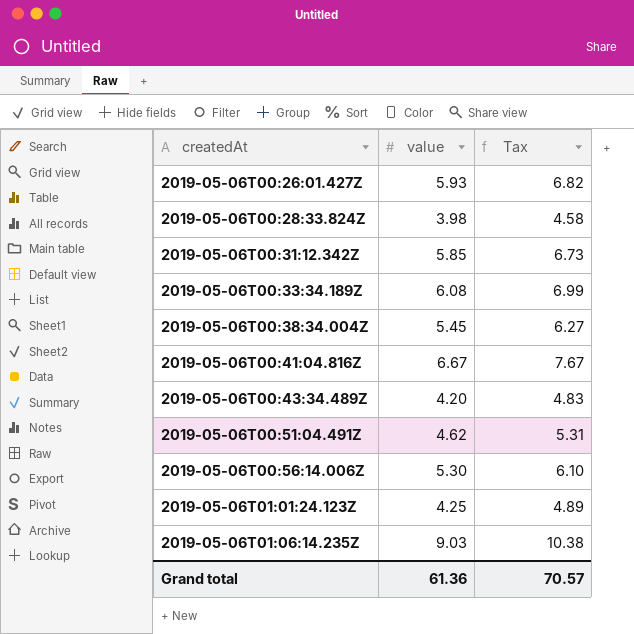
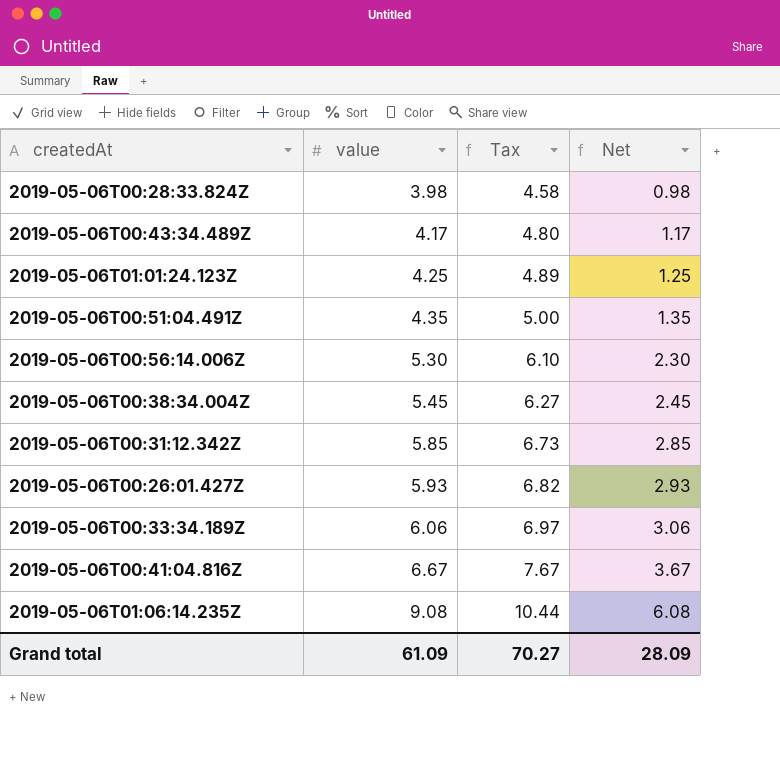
row order: createdAt ascending -> value ascending
column Net | formula: none -> [value] - 3
2019-05-06T00:43:34.489Z | value: 4.20 -> 4.17
2019-05-06T00:43:34.489Z | Tax: 4.83 -> 4.80
2019-05-06T00:51:04.491Z | value: 4.62 -> 4.35
2019-05-06T00:51:04.491Z | Tax: 5.31 -> 5.00
2019-05-06T00:33:34.189Z | value: 6.08 -> 6.06
2019-05-06T00:33:34.189Z | Tax: 6.99 -> 6.97
2019-05-06T01:06:14.235Z | value: 9.03 -> 9.08
2019-05-06T01:06:14.235Z | Tax: 10.38 -> 10.44
Grand total | value: 61.36 -> 61.09
Grand total | Tax: 70.57 -> 70.27

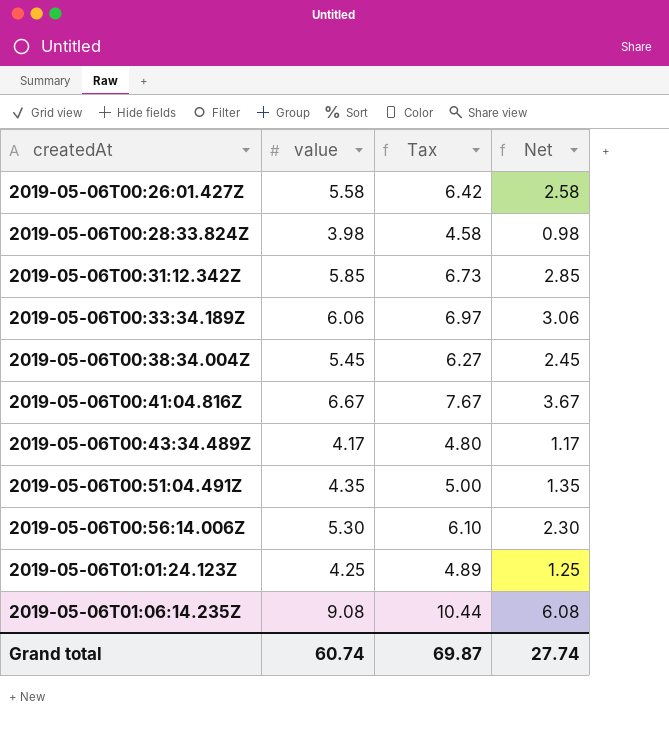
row order: value ascending -> createdAt ascending
2019-05-06T00:26:01.427Z | value: 5.93 -> 5.58
2019-05-06T00:26:01.427Z | Tax: 6.82 -> 6.42
2019-05-06T00:26:01.427Z | Net: 2.93 -> 2.58
Grand total | value: 61.09 -> 60.74
Grand total | Tax: 70.27 -> 69.87
Grand total | Net: 28.09 -> 27.74

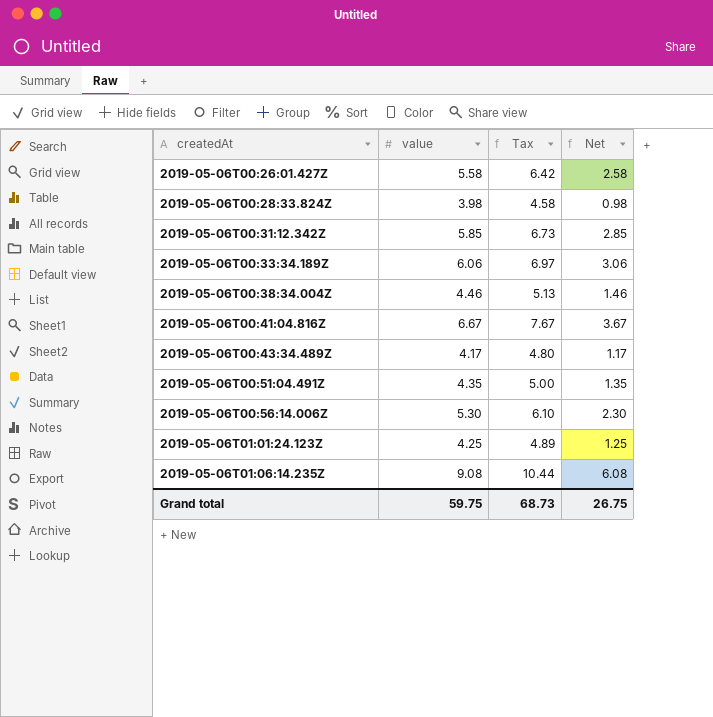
2019-05-06T00:38:34.004Z | value: 5.45 -> 4.46
2019-05-06T00:38:34.004Z | Tax: 6.27 -> 5.13
2019-05-06T00:38:34.004Z | Net: 2.45 -> 1.46
Grand total | value: 60.74 -> 59.75
Grand total | Tax: 69.87 -> 68.73
Grand total | Net: 27.74 -> 26.75

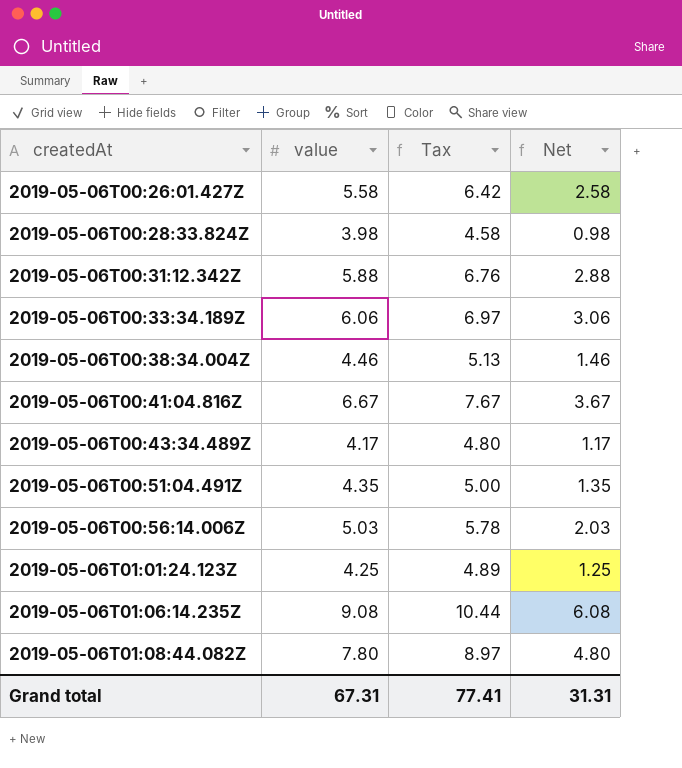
2019-05-06T00:31:12.342Z | value: 5.85 -> 5.88
2019-05-06T00:31:12.342Z | Tax: 6.73 -> 6.76
2019-05-06T00:31:12.342Z | Net: 2.85 -> 2.88
2019-05-06T00:56:14.006Z | value: 5.30 -> 5.03
2019-05-06T00:56:14.006Z | Tax: 6.10 -> 5.78
2019-05-06T00:56:14.006Z | Net: 2.30 -> 2.03
row 2019-05-06T01:08:44.082Z: none -> 7.80 | 8.97 | 4.80
Grand total | value: 59.75 -> 67.31
Grand total | Tax: 68.73 -> 77.41
Grand total | Net: 26.75 -> 31.31

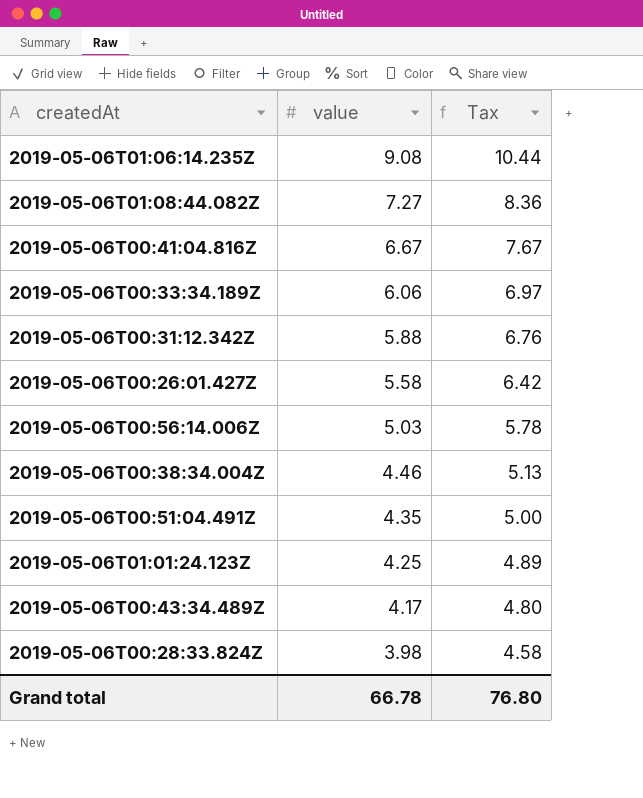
row order: createdAt ascending -> value descending
column Net | formula: [value] - 3 -> none
2019-05-06T01:08:44.082Z | value: 7.80 -> 7.27
2019-05-06T01:08:44.082Z | Tax: 8.97 -> 8.36
Grand total | value: 67.31 -> 66.78
Grand total | Tax: 77.41 -> 76.80

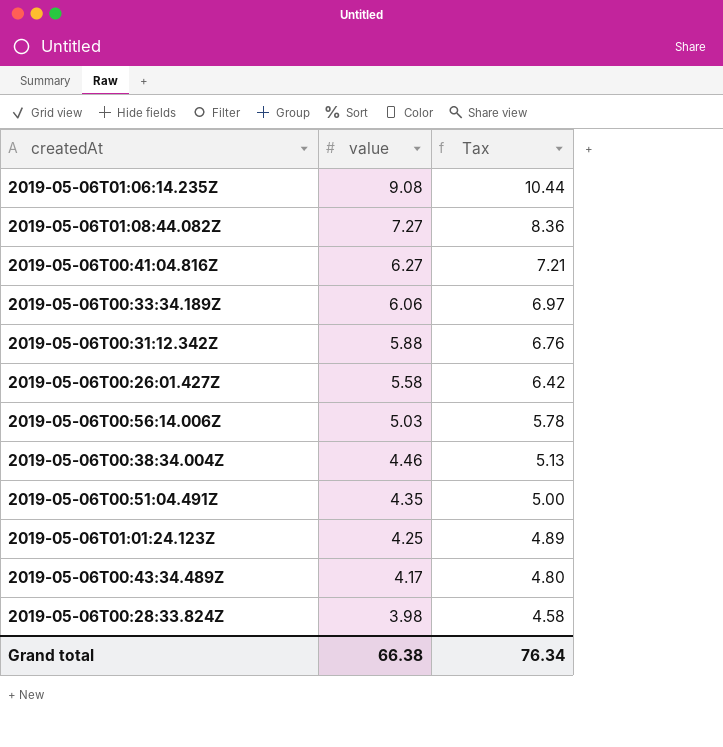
2019-05-06T00:41:04.816Z | value: 6.67 -> 6.27
2019-05-06T00:41:04.816Z | Tax: 7.67 -> 7.21
Grand total | value: 66.78 -> 66.38
Grand total | Tax: 76.80 -> 76.34

